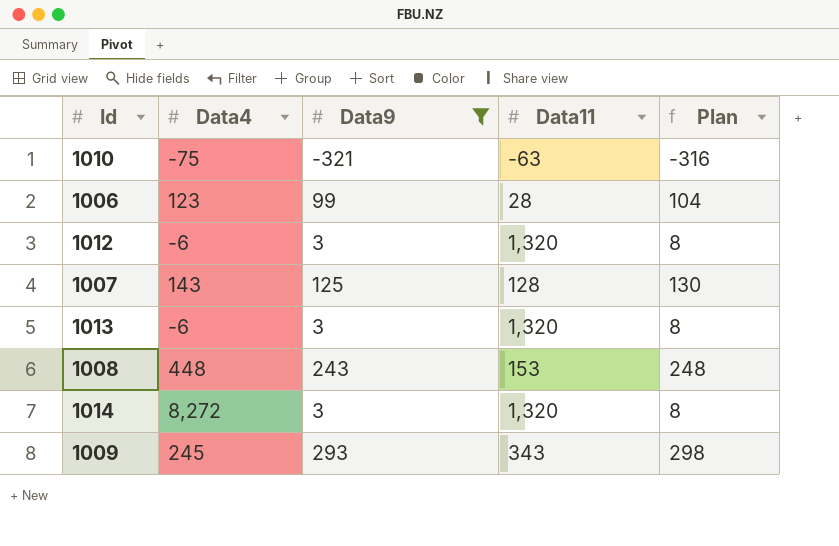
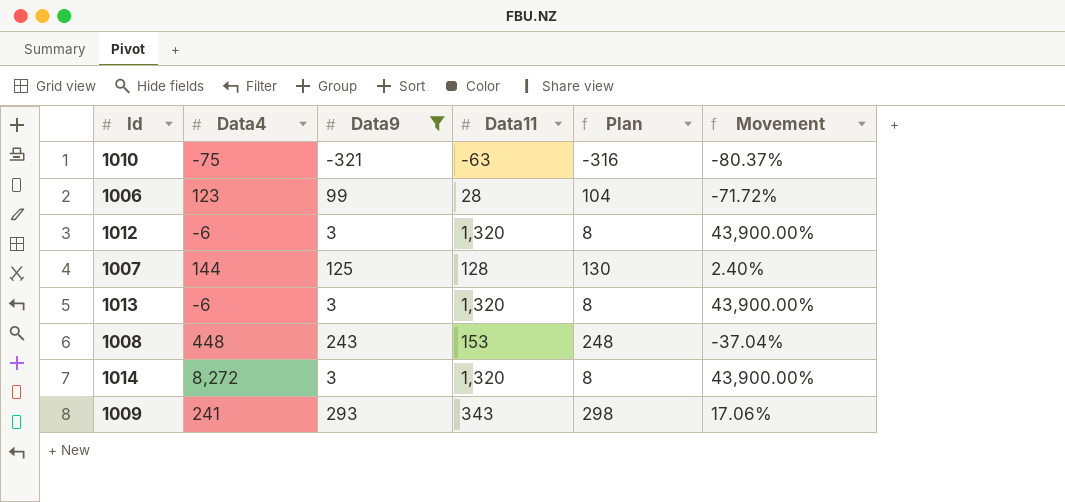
column Movement | formula: none -> ([Data11] - [Data9]) / [Data9]
1007 | Data4: 143 -> 144
1009 | Data4: 245 -> 241

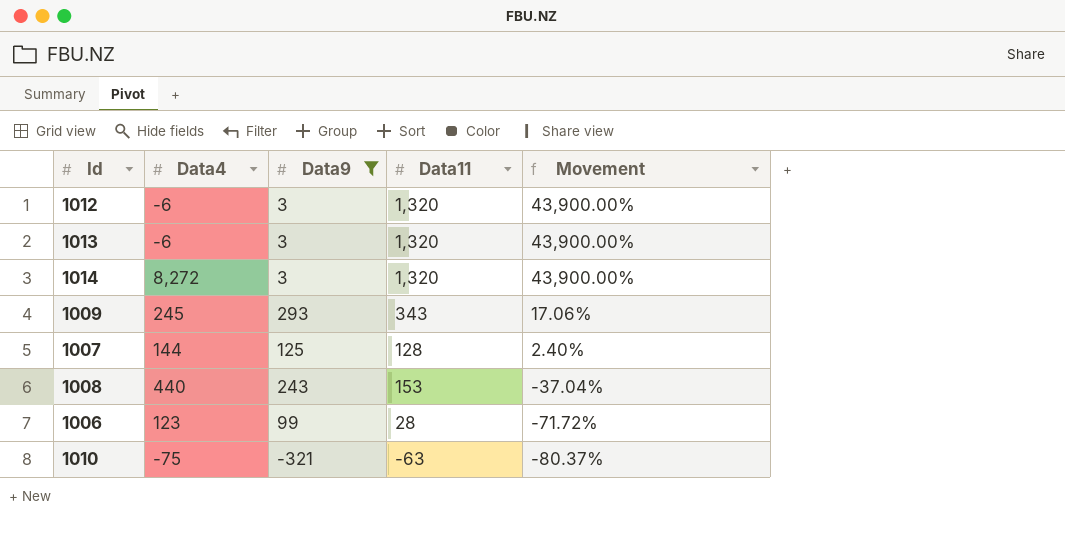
row order: none -> Movement descending
column Plan | formula: [Data9] + 5 -> none
1009 | Data4: 241 -> 245
1008 | Data4: 448 -> 440

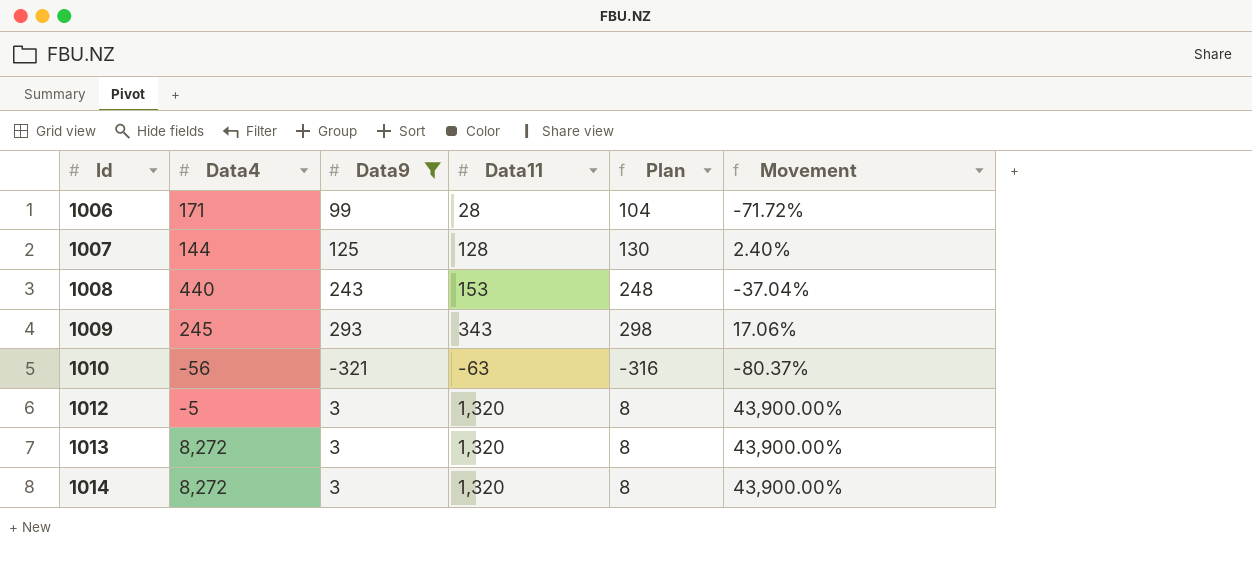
row order: Movement descending -> Id ascending
column Plan | formula: none -> [Data9] + 5
1006 | Data4: 123 -> 171
1010 | Data4: -75 -> -56
1012 | Data4: -6 -> -5
1013 | Data4: -6 -> 8,272

